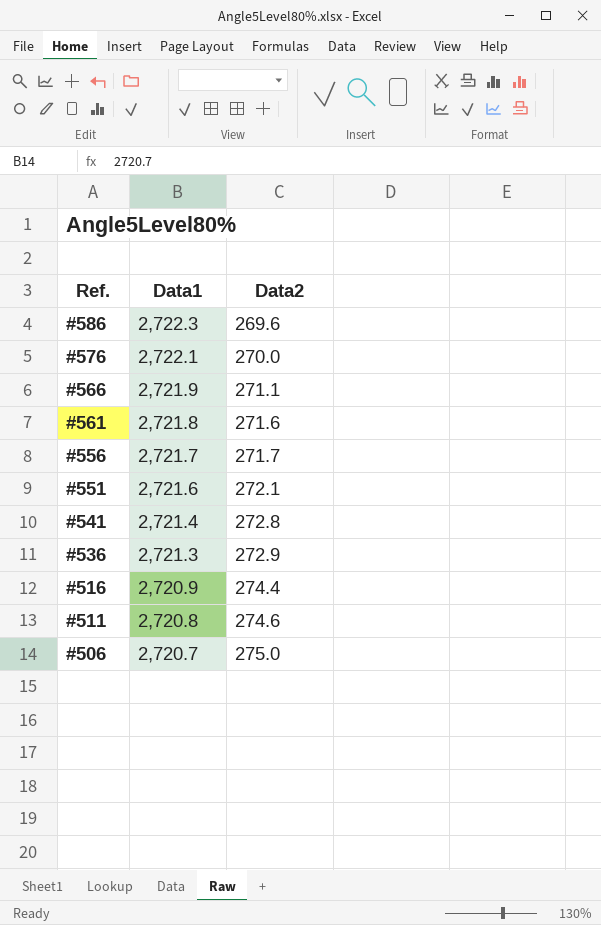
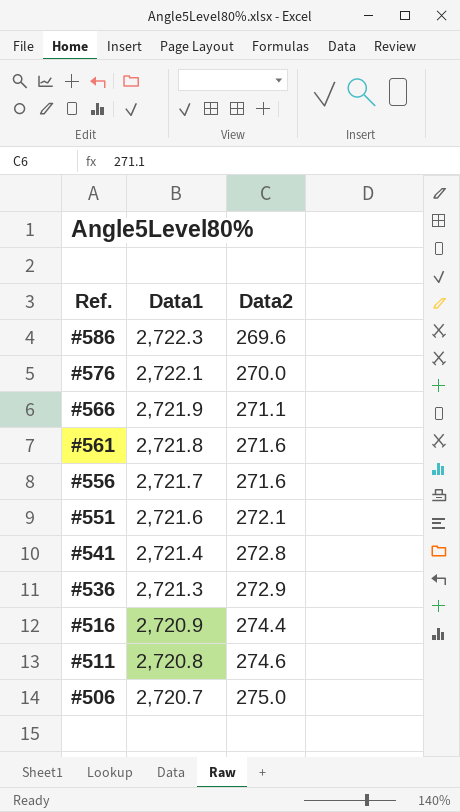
#556 | Data2: 271.7 -> 271.6

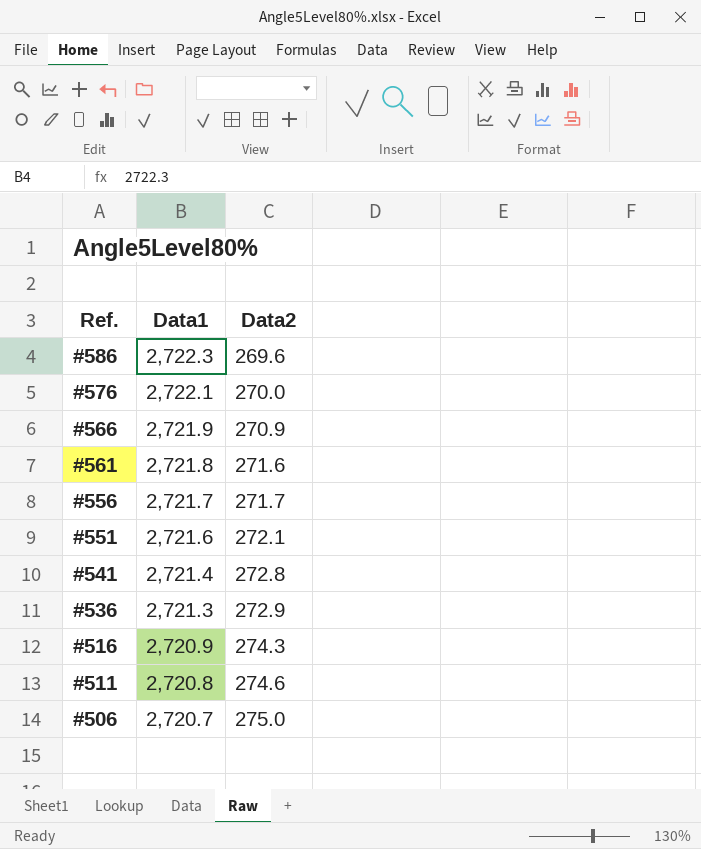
#566 | Data2: 271.1 -> 270.9
#556 | Data2: 271.6 -> 271.7
#516 | Data2: 274.4 -> 274.3

